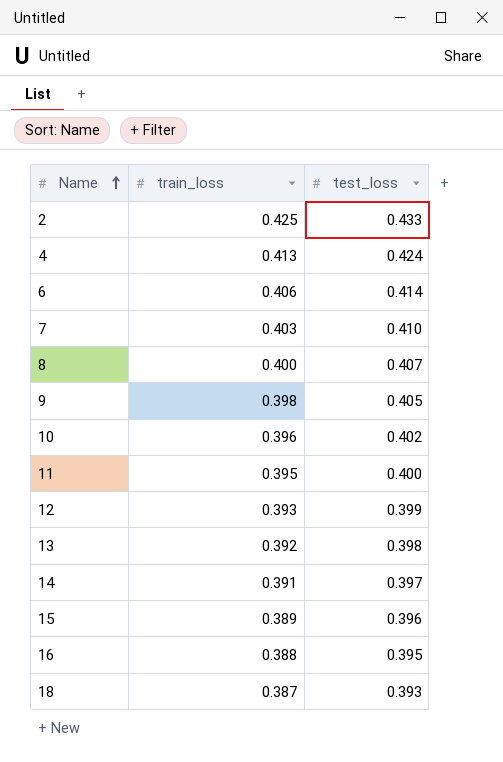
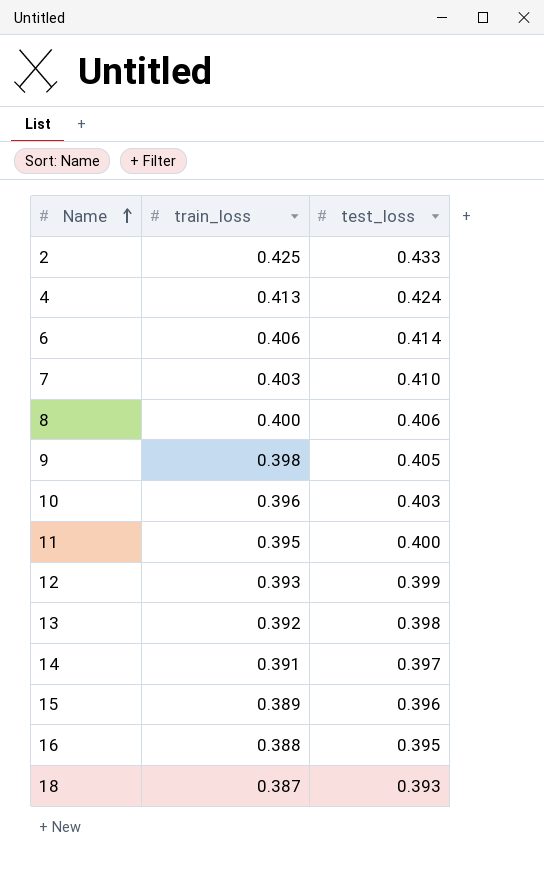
8 | test_loss: 0.407 -> 0.406
10 | test_loss: 0.402 -> 0.403

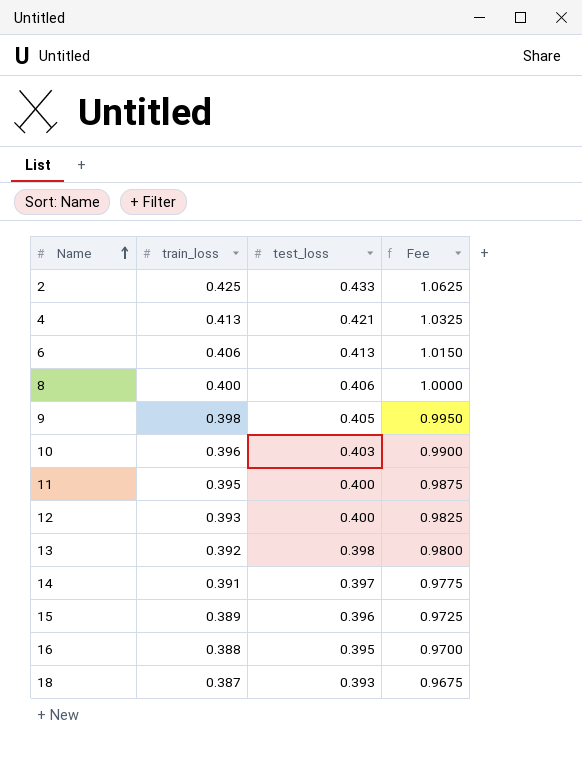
column Fee | formula: none -> [train_loss] * 2.5
row 7: 0.403 | 0.410 -> none
4 | test_loss: 0.424 -> 0.421
6 | test_loss: 0.414 -> 0.413
12 | test_loss: 0.399 -> 0.400

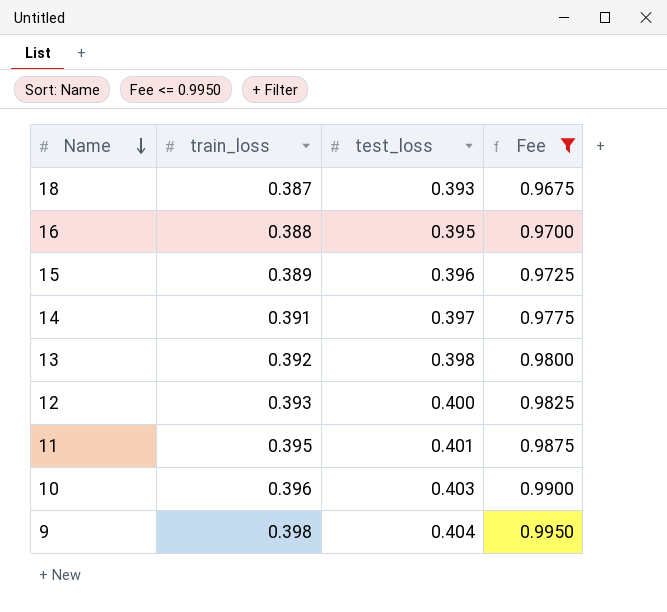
filter: none -> Fee <= 0.9950
row order: Name ascending -> Name descending
11 | test_loss: 0.400 -> 0.401
9 | test_loss: 0.405 -> 0.404

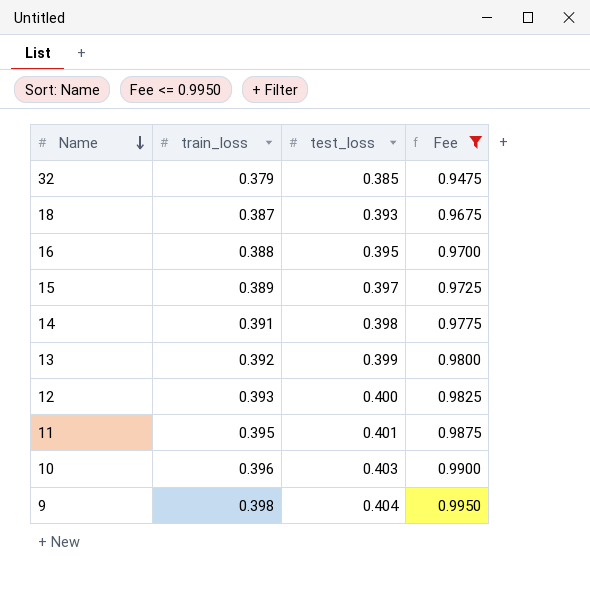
row 32: none -> 0.379 | 0.385 | 0.9475
15 | test_loss: 0.396 -> 0.397
14 | test_loss: 0.397 -> 0.398
13 | test_loss: 0.398 -> 0.399

